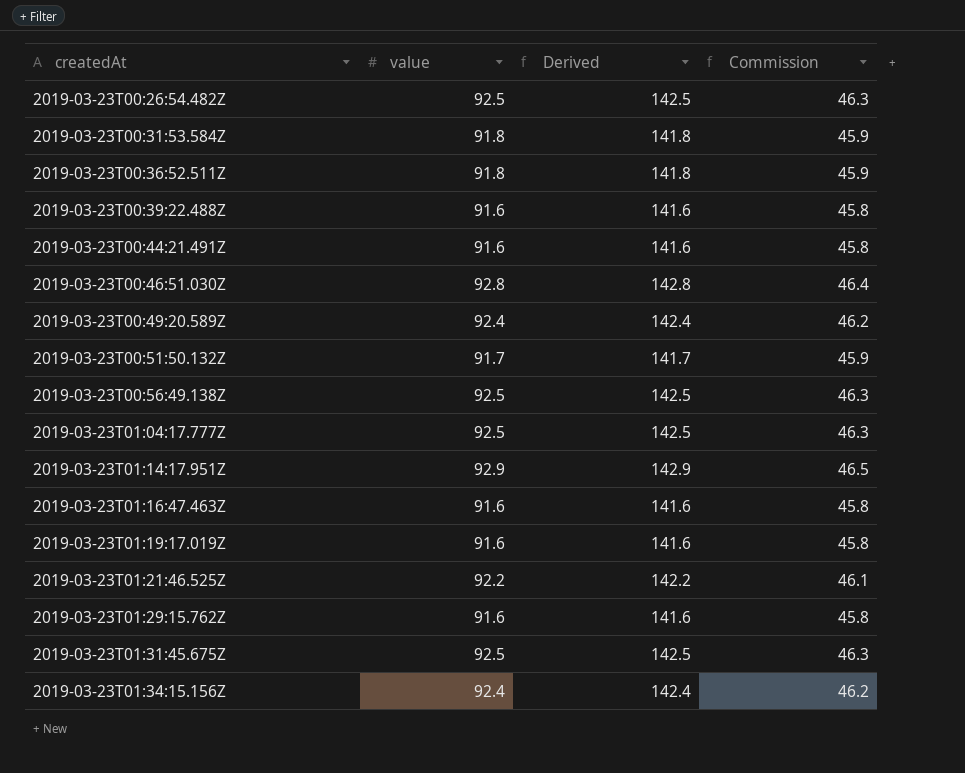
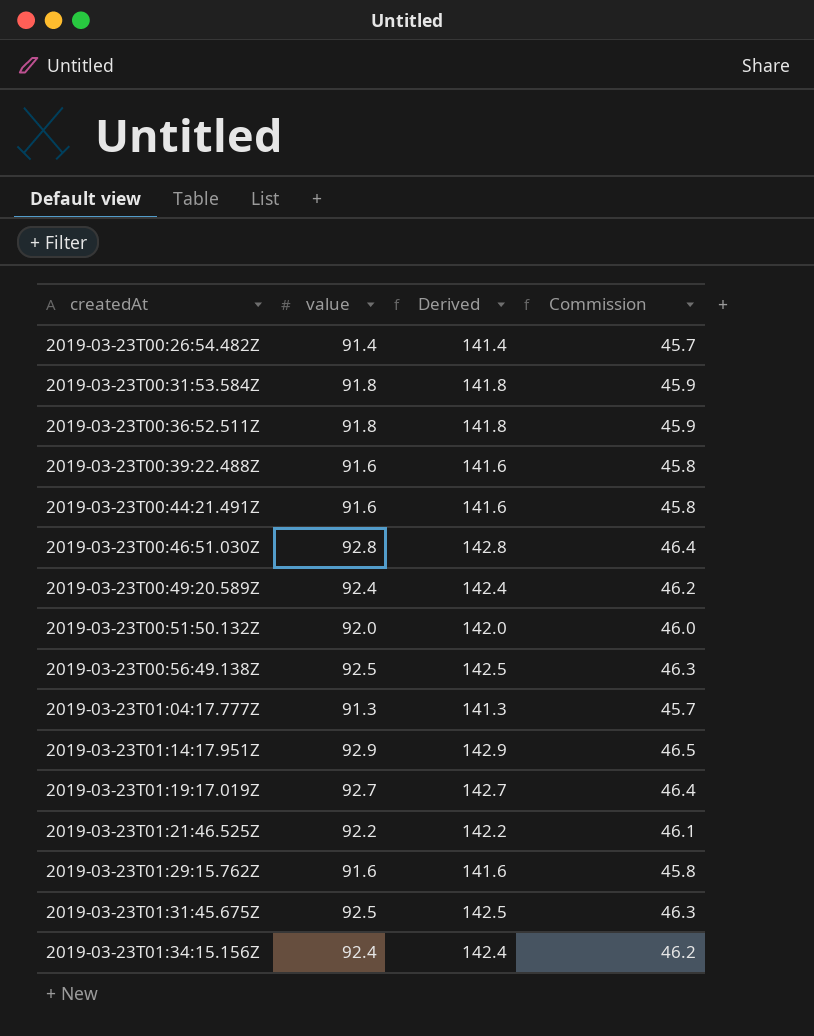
row 2019-03-23T01:16:47.463Z: 91.6 | 141.6 | 45.8 -> none
2019-03-23T00:26:54.482Z | value: 92.5 -> 91.4
2019-03-23T00:26:54.482Z | Derived: 142.5 -> 141.4
2019-03-23T00:26:54.482Z | Commission: 46.3 -> 45.7
2019-03-23T00:51:50.132Z | value: 91.7 -> 92.0
2019-03-23T00:51:50.132Z | Derived: 141.7 -> 142.0
2019-03-23T00:51:50.132Z | Commission: 45.9 -> 46.0
2019-03-23T01:04:17.777Z | value: 92.5 -> 91.3
2019-03-23T01:04:17.777Z | Derived: 142.5 -> 141.3
2019-03-23T01:04:17.777Z | Commission: 46.3 -> 45.7
2019-03-23T01:19:17.019Z | value: 91.6 -> 92.7
2019-03-23T01:19:17.019Z | Derived: 141.6 -> 142.7
2019-03-23T01:19:17.019Z | Commission: 45.8 -> 46.4

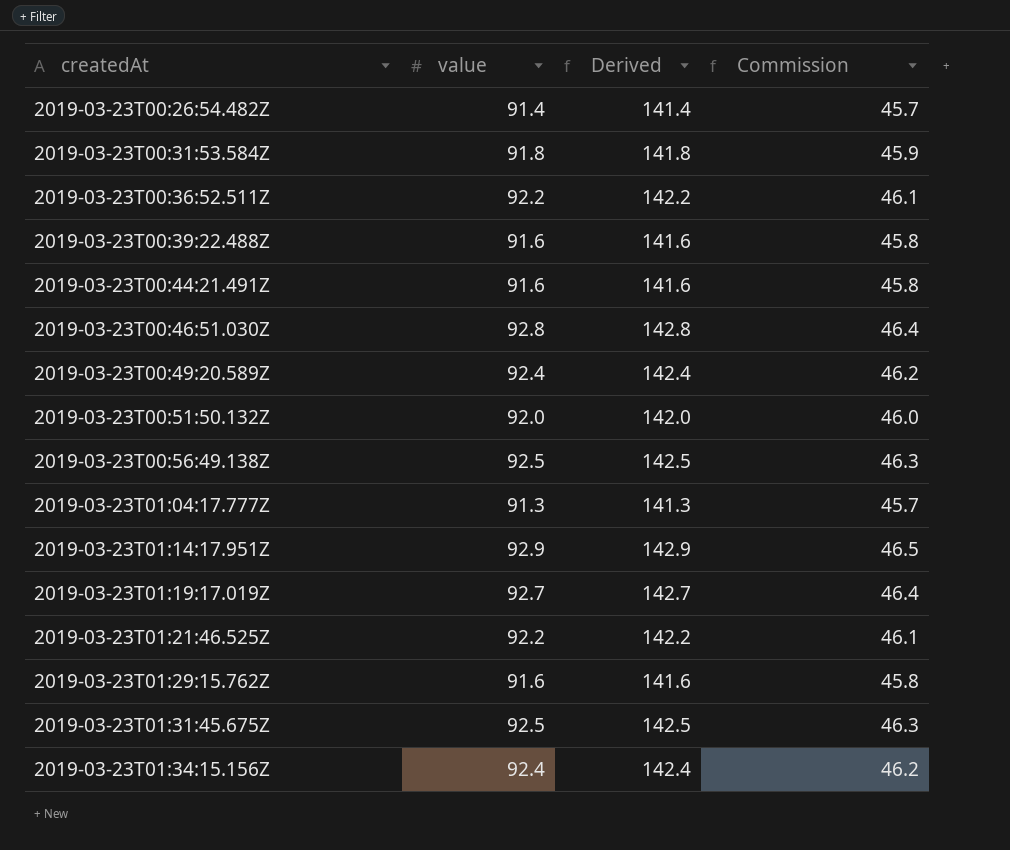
2019-03-23T00:36:52.511Z | value: 91.8 -> 92.2
2019-03-23T00:36:52.511Z | Derived: 141.8 -> 142.2
2019-03-23T00:36:52.511Z | Commission: 45.9 -> 46.1

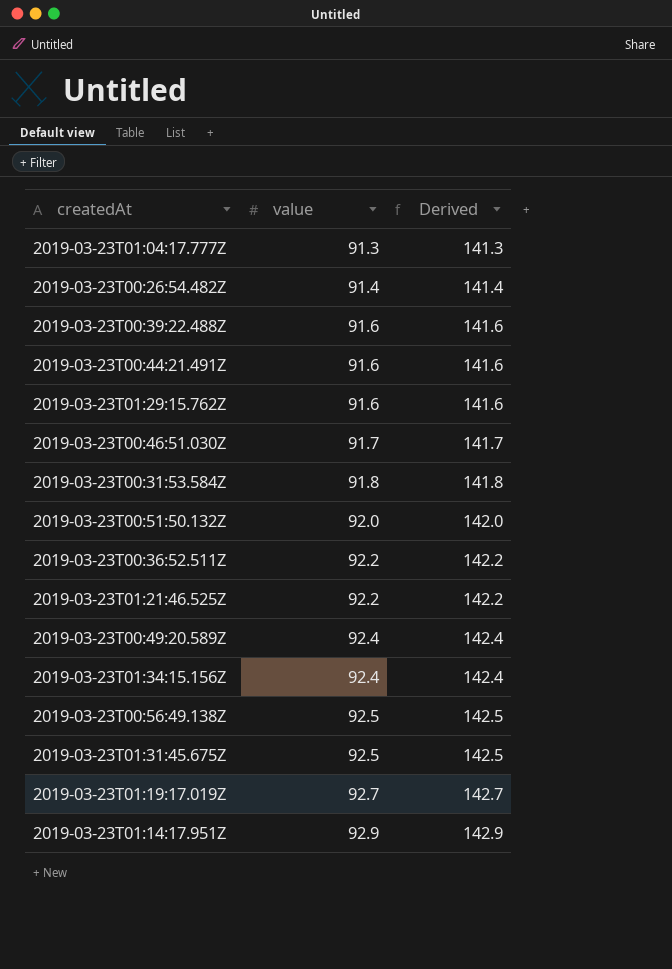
row order: createdAt ascending -> value ascending
column Commission | formula: [value] * 0.5 -> none
2019-03-23T00:46:51.030Z | value: 92.8 -> 91.7
2019-03-23T00:46:51.030Z | Derived: 142.8 -> 141.7

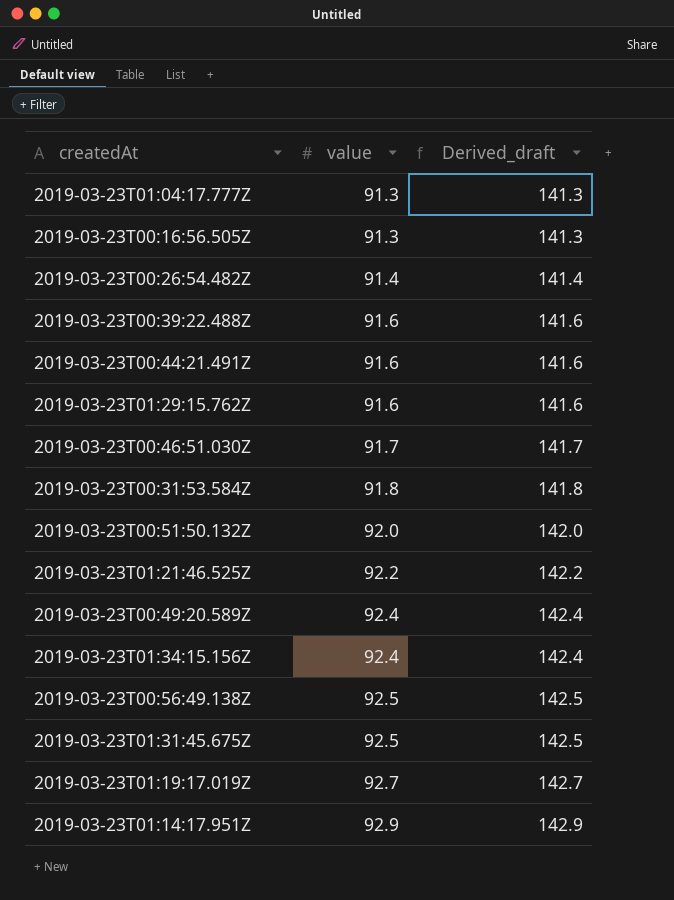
column name: Derived -> Derived_draft
row 2019-03-23T00:36:52.511Z: 92.2 | 142.2 -> none
row 2019-03-23T00:16:56.505Z: none -> 91.3 | 141.3

